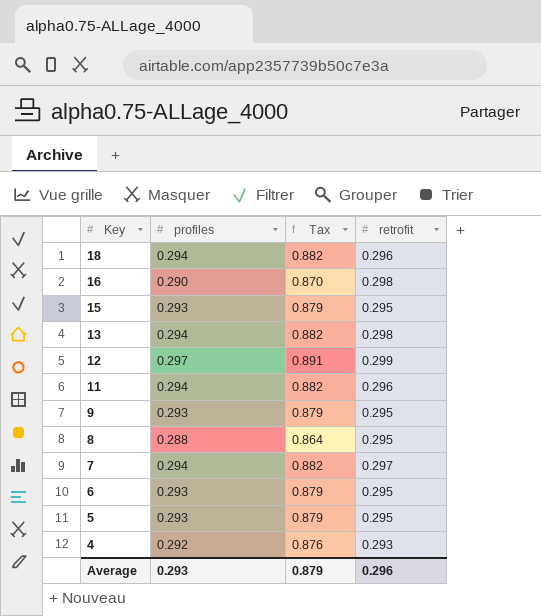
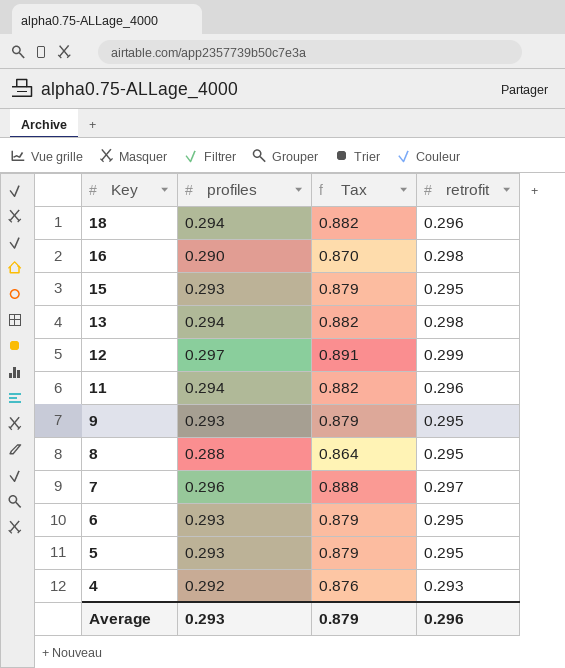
7 | profiles: 0.294 -> 0.296
7 | Tax: 0.882 -> 0.888

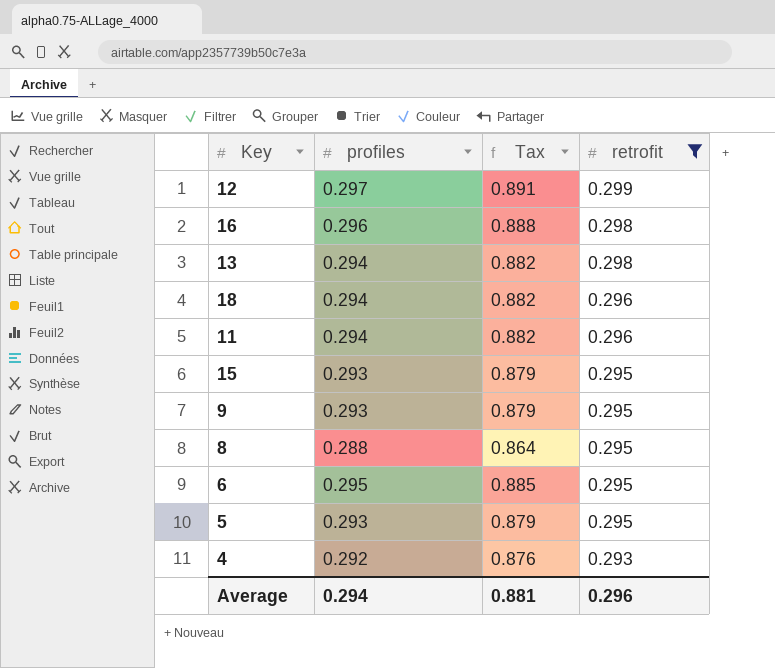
filter: none -> retrofit != 0.297
row order: Key descending -> retrofit descending
16 | profiles: 0.290 -> 0.296
16 | Tax: 0.870 -> 0.888
6 | profiles: 0.293 -> 0.295
6 | Tax: 0.879 -> 0.885
Average | profiles: 0.293 -> 0.294
Average | Tax: 0.879 -> 0.881

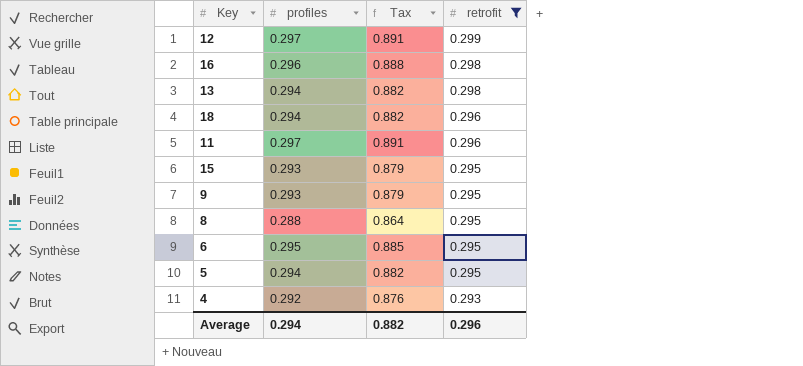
11 | profiles: 0.294 -> 0.297
11 | Tax: 0.882 -> 0.891
5 | profiles: 0.293 -> 0.294
5 | Tax: 0.879 -> 0.882
Average | Tax: 0.881 -> 0.882

